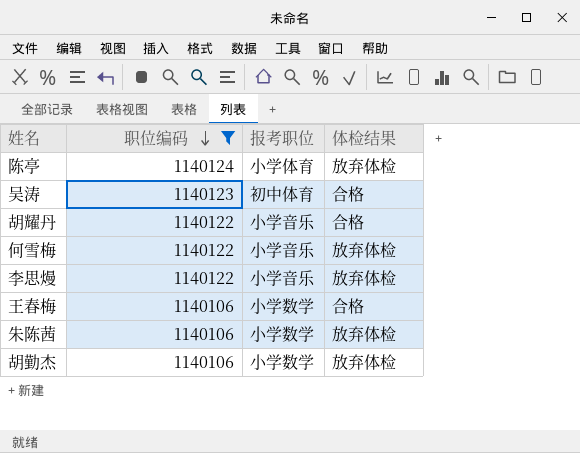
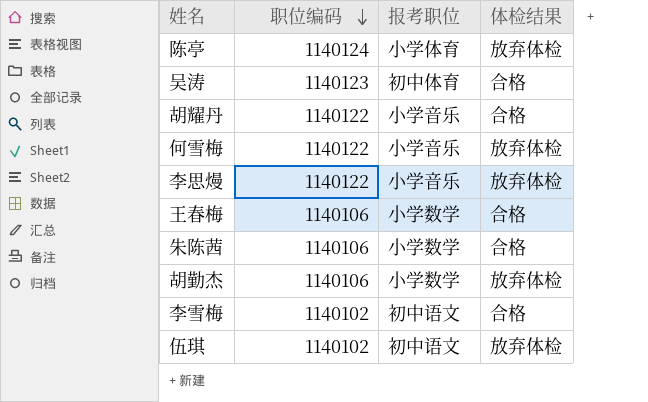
filter: 职位编码 != 1140102 -> none
朱陈茜 | 体检结果: 放弃体检 -> 合格

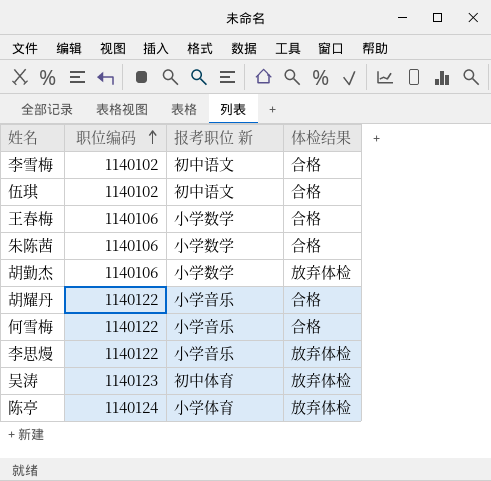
row order: 职位编码 descending -> 职位编码 ascending
column name: 报考职位 -> 报考职位 新
伍琪 | 体检结果: 放弃体检 -> 合格
何雪梅 | 体检结果: 放弃体检 -> 合格
吴涛 | 体检结果: 合格 -> 放弃体检

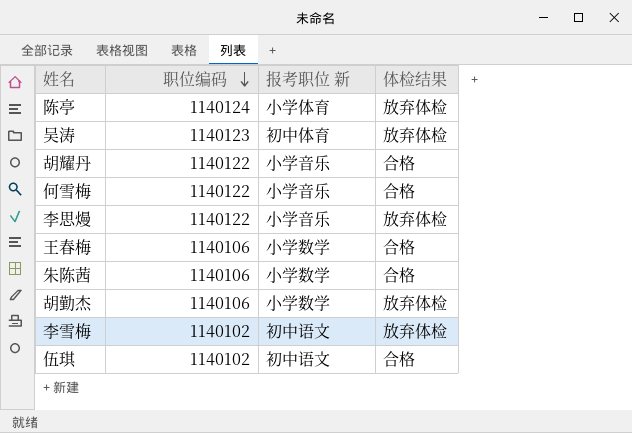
row order: 职位编码 ascending -> 职位编码 descending
李雪梅 | 体检结果: 合格 -> 放弃体检

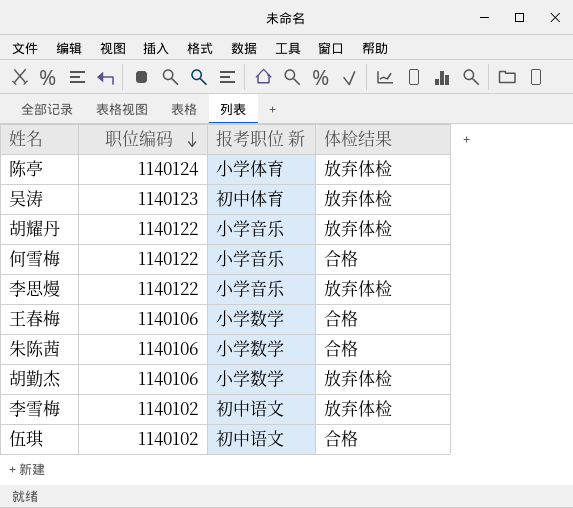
胡耀丹 | 体检结果: 合格 -> 放弃体检

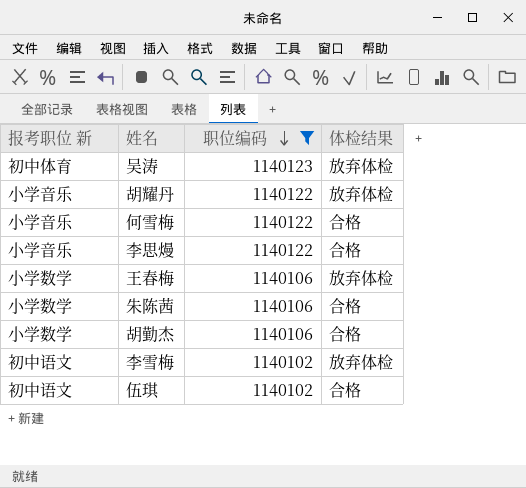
filter: none -> 职位编码 != 1140124
column 报考职位 新 | position: 3 -> 1
李思熳 | 体检结果: 放弃体检 -> 合格
王春梅 | 体检结果: 合格 -> 放弃体检
胡勤杰 | 体检结果: 放弃体检 -> 合格

